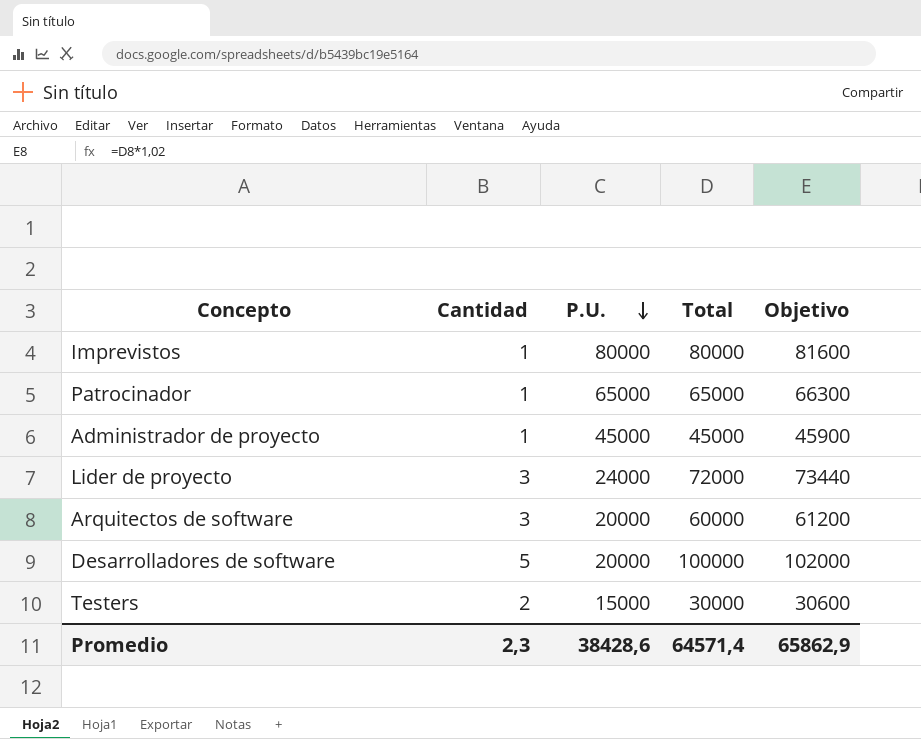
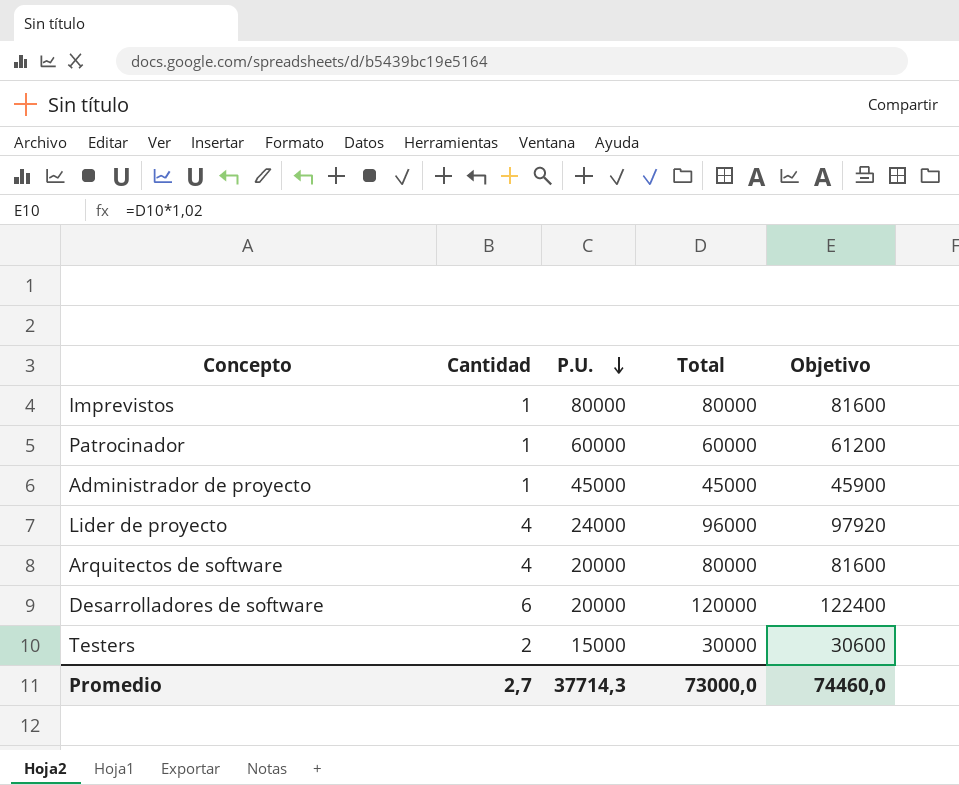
Patrocinador | P.U.: 65000 -> 60000
Patrocinador | Total: 65000 -> 60000
Patrocinador | Objetivo: 66300 -> 61200
Lider de proyecto | Cantidad: 3 -> 4
Lider de proyecto | Total: 72000 -> 96000
Lider de proyecto | Objetivo: 73440 -> 97920
Arquitectos de software | Cantidad: 3 -> 4
Arquitectos de software | Total: 60000 -> 80000
Arquitectos de software | Objetivo: 61200 -> 81600
Desarrolladores de software | Cantidad: 5 -> 6
Desarrolladores de software | Total: 100000 -> 120000
Desarrolladores de software | Objetivo: 102000 -> 122400
Promedio | Cantidad: 2,3 -> 2,7
Promedio | P.U.: 38428,6 -> 37714,3
Promedio | Total: 64571,4 -> 73000,0
Promedio | Objetivo: 65862,9 -> 74460,0

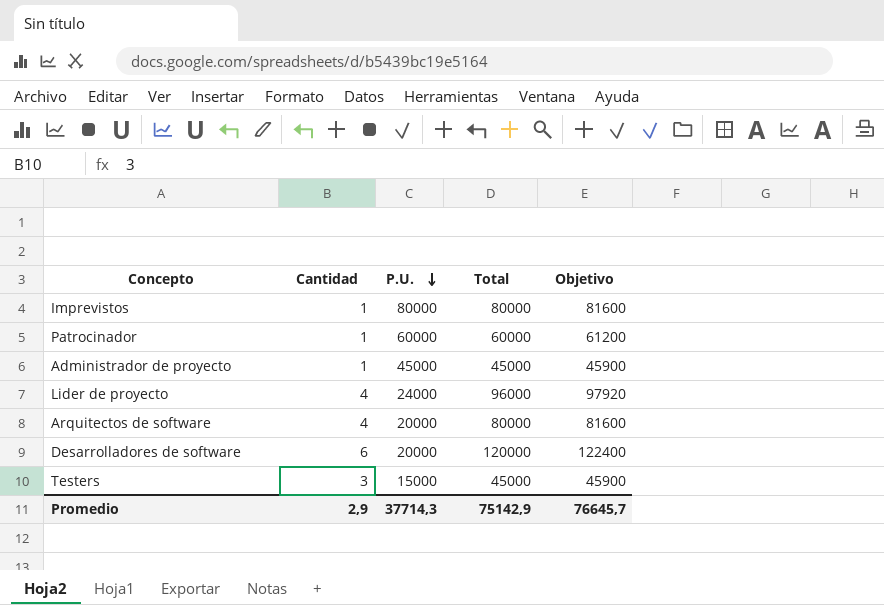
Testers | Cantidad: 2 -> 3
Testers | Total: 30000 -> 45000
Testers | Objetivo: 30600 -> 45900
Promedio | Cantidad: 2,7 -> 2,9
Promedio | Total: 73000,0 -> 75142,9
Promedio | Objetivo: 74460,0 -> 76645,7

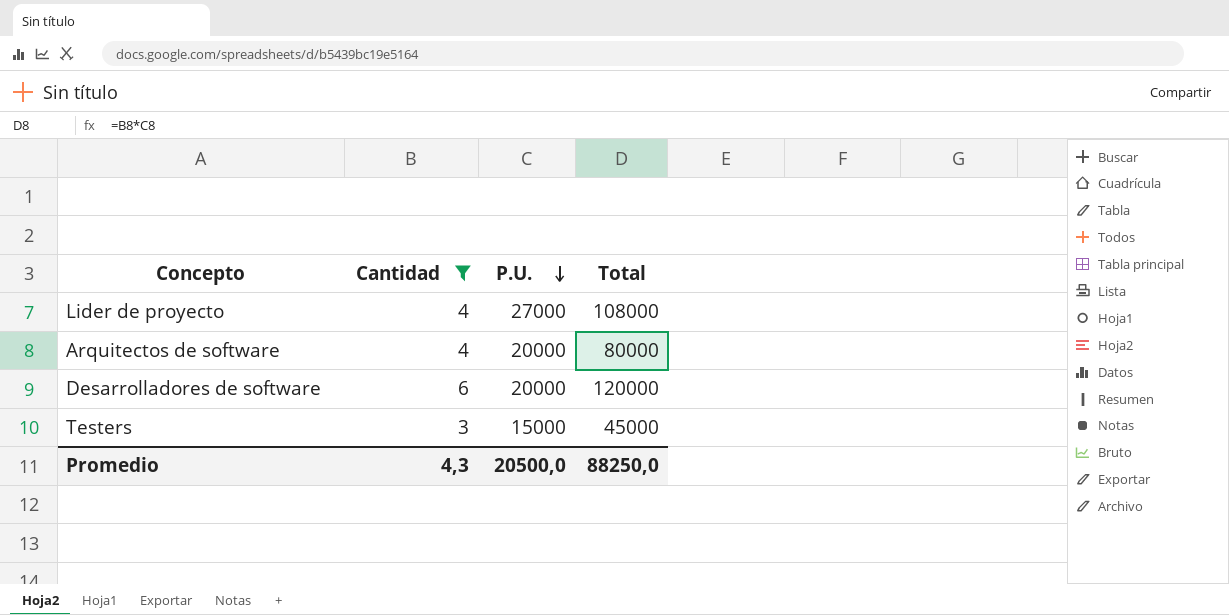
filter: none -> Cantidad != 1
column Objetivo | formula: [Total] * 1,02 -> none
Lider de proyecto | P.U.: 24000 -> 27000
Lider de proyecto | Total: 96000 -> 108000
Promedio | Cantidad: 2,9 -> 4,3
Promedio | P.U.: 37714,3 -> 20500,0
Promedio | Total: 75142,9 -> 88250,0

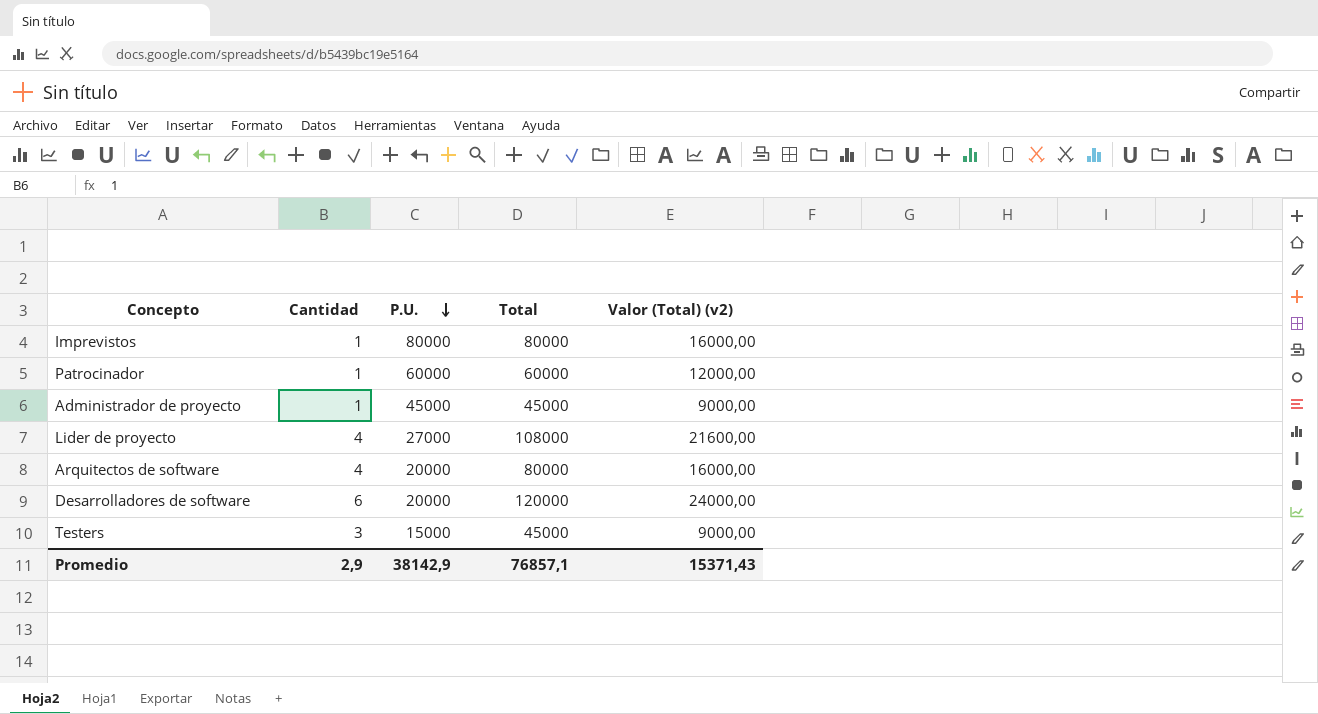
filter: Cantidad != 1 -> none
column Valor (Total) (v2) | formula: none -> [Total] * 0,2
Promedio | Cantidad: 4,3 -> 2,9
Promedio | P.U.: 20500,0 -> 38142,9
Promedio | Total: 88250,0 -> 76857,1

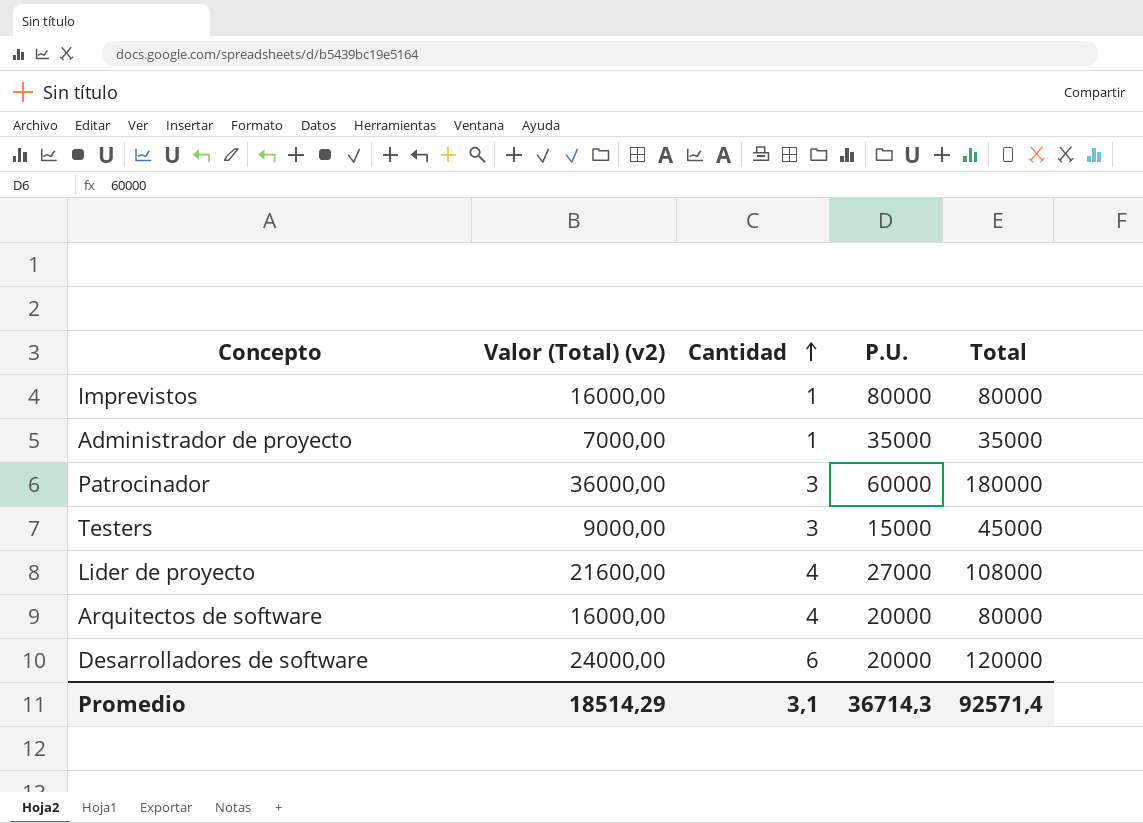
row order: P.U. descending -> Cantidad ascending
column Valor (Total) (v2) | position: 5 -> 2
Administrador de proyecto | Valor (Total) (v2): 9000,00 -> 7000,00
Administrador de proyecto | P.U.: 45000 -> 35000
Administrador de proyecto | Total: 45000 -> 35000
Patrocinador | Valor (Total) (v2): 12000,00 -> 36000,00
Patrocinador | Cantidad: 1 -> 3
Patrocinador | Total: 60000 -> 180000
Promedio | Valor (Total) (v2): 15371,43 -> 18514,29
Promedio | Cantidad: 2,9 -> 3,1
Promedio | P.U.: 38142,9 -> 36714,3
Promedio | Total: 76857,1 -> 92571,4

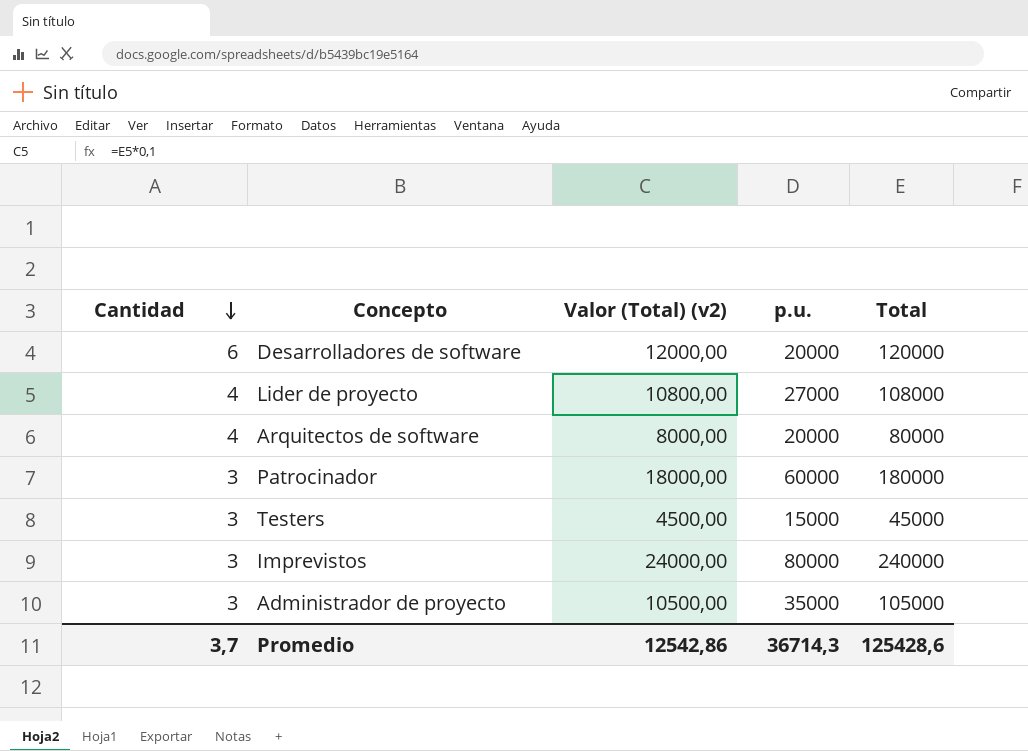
row order: Cantidad ascending -> Cantidad descending
column Cantidad | position: 3 -> 1
column Valor (Total) (v2) | formula: [Total] * 0,2 -> [Total] * 0,1
column name: P.U. -> p.u.
Imprevistos | Cantidad: 1 -> 3
Imprevistos | Total: 80000 -> 240000
Administrador de proyecto | Cantidad: 1 -> 3
Administrador de proyecto | Total: 35000 -> 105000
Promedio | Cantidad: 3,1 -> 3,7
Promedio | Valor (Total) (v2): 18514,29 -> 12542,86
Promedio | Total: 92571,4 -> 125428,6

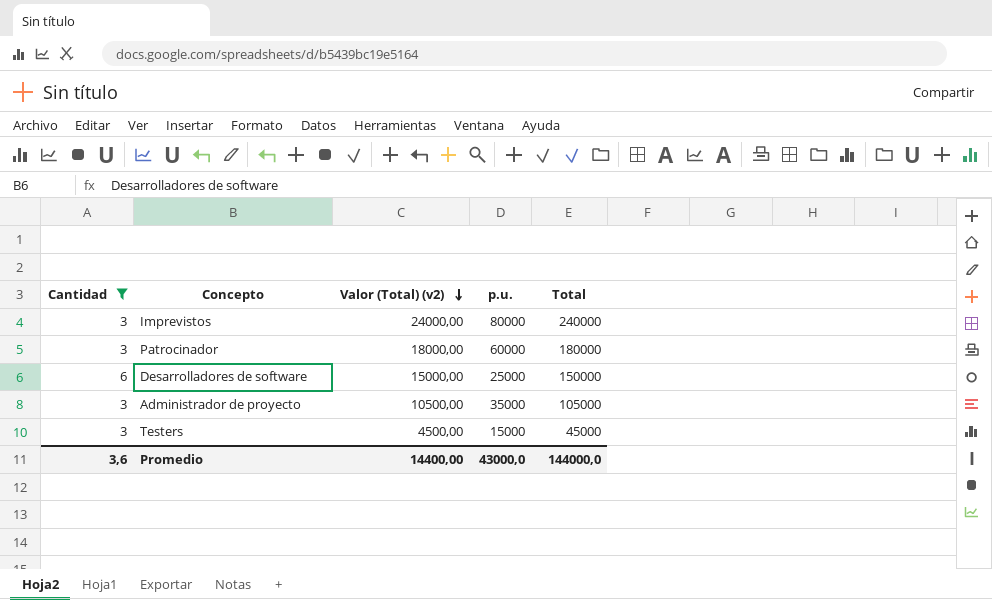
filter: none -> Cantidad != 4
row order: Cantidad descending -> Valor (Total) (v2) descending
Desarrolladores de software | Valor (Total) (v2): 12000,00 -> 15000,00
Desarrolladores de software | p.u.: 20000 -> 25000
Desarrolladores de software | Total: 120000 -> 150000
Promedio | Cantidad: 3,7 -> 3,6
Promedio | Valor (Total) (v2): 12542,86 -> 14400,00
Promedio | p.u.: 36714,3 -> 43000,0
Promedio | Total: 125428,6 -> 144000,0

